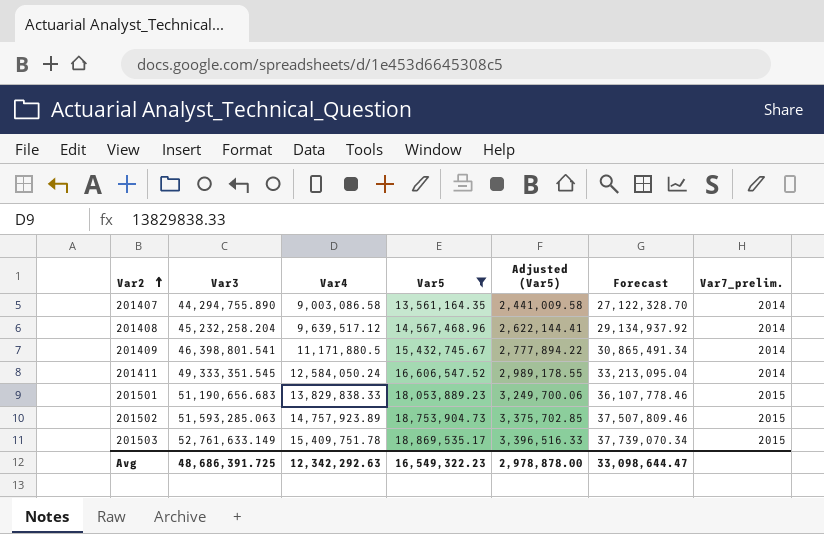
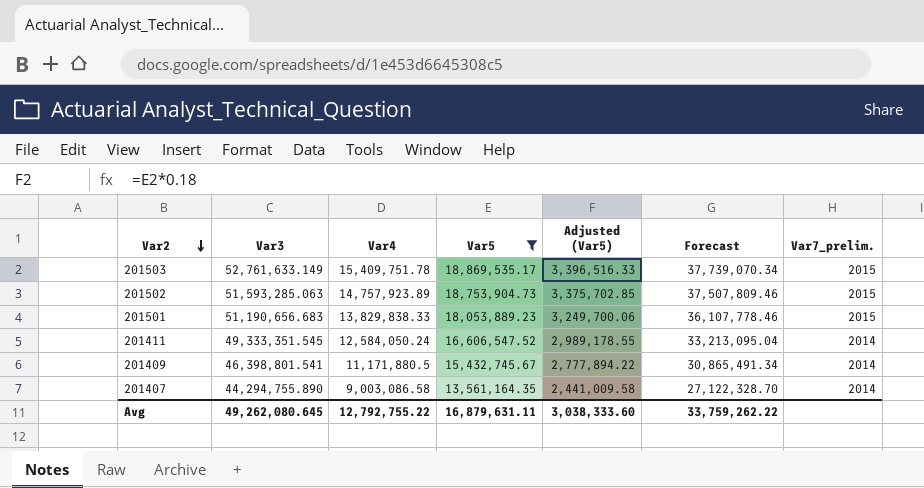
row order: Var2 ascending -> Var2 descending
row 201408: 45,232,258.204 | 9,639,517.12 | 14,567,468.96 | 2,622,144.41 | 29,134,937.92 | 2014 -> none
Avg | Var3: 48,686,391.725 -> 49,262,080.645
Avg | Var4: 12,342,292.63 -> 12,792,755.22
Avg | Var5: 16,549,322.23 -> 16,879,631.11
Avg | Adjusted (Var5): 2,978,878.00 -> 3,038,333.60
Avg | Forecast: 33,098,644.47 -> 33,759,262.22

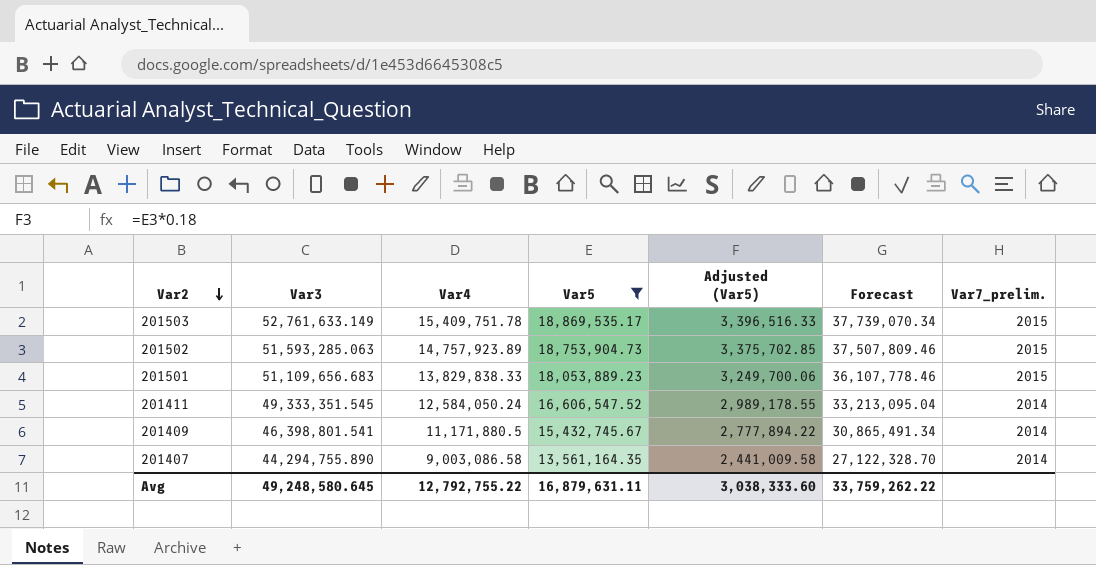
201501 | Var3: 51,190,656.683 -> 51,109,656.683
Avg | Var3: 49,262,080.645 -> 49,248,580.645

